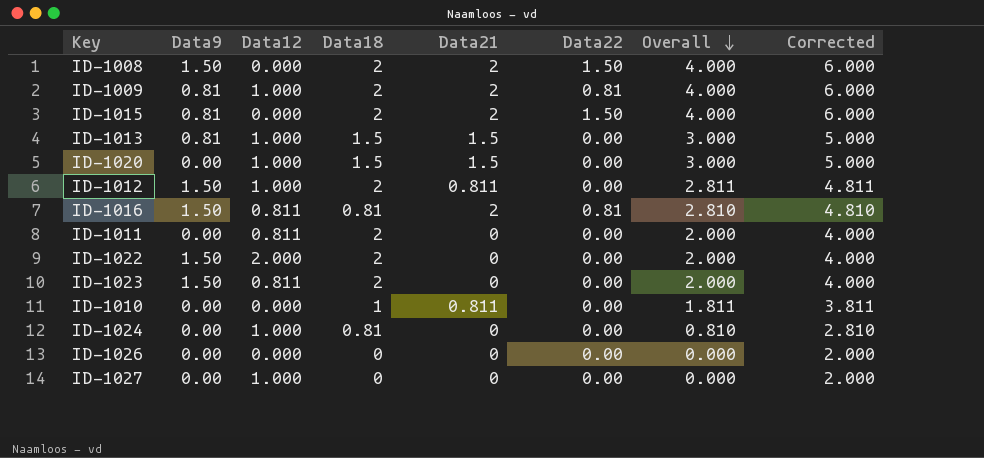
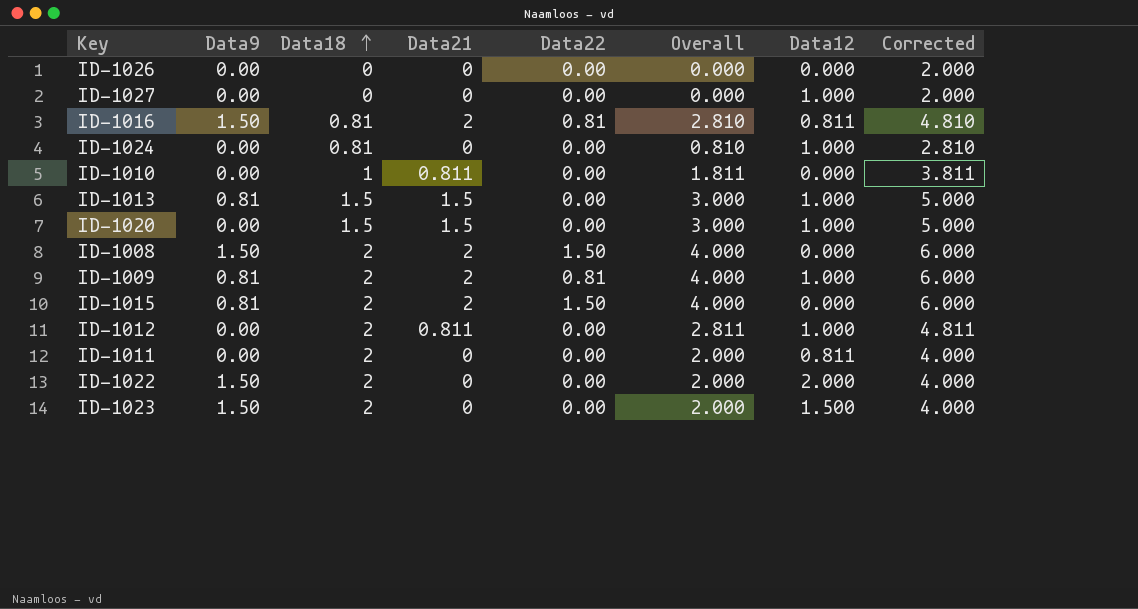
row order: Overall descending -> Data18 ascending
column Data12 | position: 3 -> 7
ID-1012 | Data9: 1.50 -> 0.00
ID-1023 | Data12: 0.811 -> 1.500

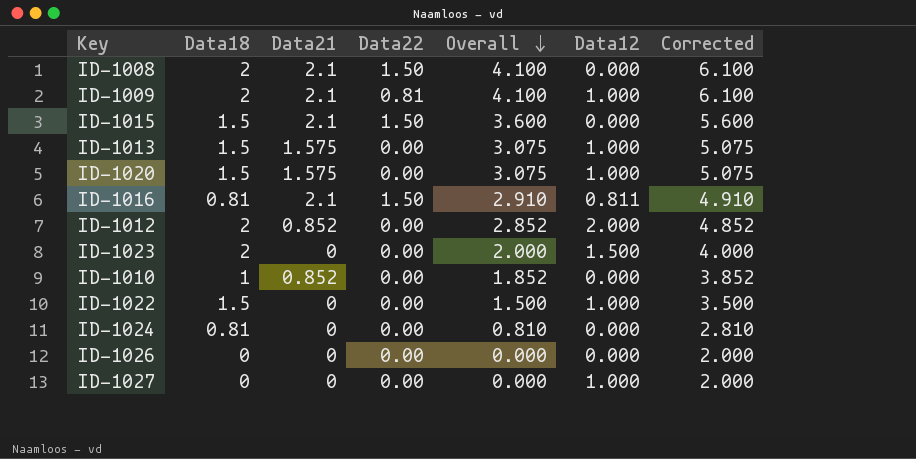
row order: Data18 ascending -> Overall descending
column Data9 | position: 2 -> none
row ID-1011: 0.00 | 2 | 0 | 0.00 | 2.000 | 0.811 | 4.000 -> none
ID-1008 | Data21: 2 -> 2.1
ID-1008 | Overall: 4.000 -> 4.100
ID-1008 | Corrected: 6.000 -> 6.100
ID-1009 | Data21: 2 -> 2.1
ID-1009 | Overall: 4.000 -> 4.100
ID-1009 | Corrected: 6.000 -> 6.100
ID-1015 | Data18: 2 -> 1.5
ID-1015 | Data21: 2 -> 2.1
ID-1015 | Overall: 4.000 -> 3.600
ID-1015 | Corrected: 6.000 -> 5.600
ID-1013 | Data21: 1.5 -> 1.575
ID-1013 | Overall: 3.000 -> 3.075
ID-1013 | Corrected: 5.000 -> 5.075
ID-1020 | Data21: 1.5 -> 1.575
ID-1020 | Overall: 3.000 -> 3.075
ID-1020 | Corrected: 5.000 -> 5.075
ID-1016 | Data21: 2 -> 2.1
ID-1016 | Data22: 0.81 -> 1.50
ID-1016 | Overall: 2.810 -> 2.910
ID-1016 | Corrected: 4.810 -> 4.910
ID-1012 | Data21: 0.811 -> 0.852
ID-1012 | Overall: 2.811 -> 2.852
ID-1012 | Data12: 1.000 -> 2.000
ID-1012 | Corrected: 4.811 -> 4.852
ID-1010 | Data21: 0.811 -> 0.852
ID-1010 | Overall: 1.811 -> 1.852
ID-1010 | Corrected: 3.811 -> 3.852
ID-1022 | Data18: 2 -> 1.5
ID-1022 | Overall: 2.000 -> 1.500
ID-1022 | Data12: 2.000 -> 1.000
ID-1022 | Corrected: 4.000 -> 3.500
ID-1024 | Data12: 1.000 -> 0.000

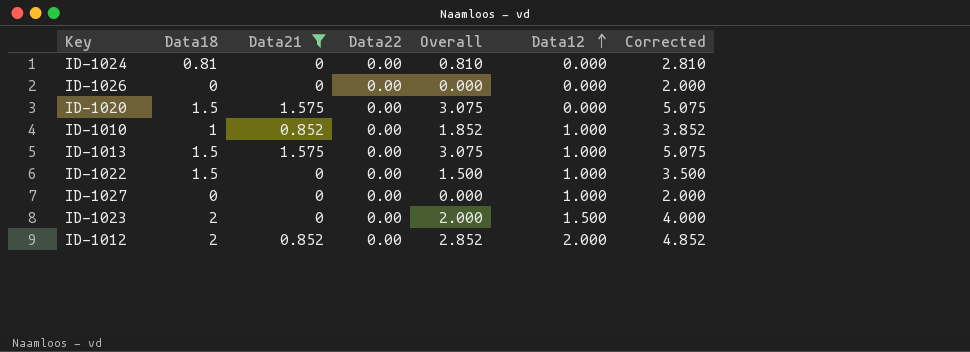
filter: none -> Data21 != 2.1
row order: Overall descending -> Data12 ascending
ID-1020 | Data12: 1.000 -> 0.000
ID-1010 | Data12: 0.000 -> 1.000

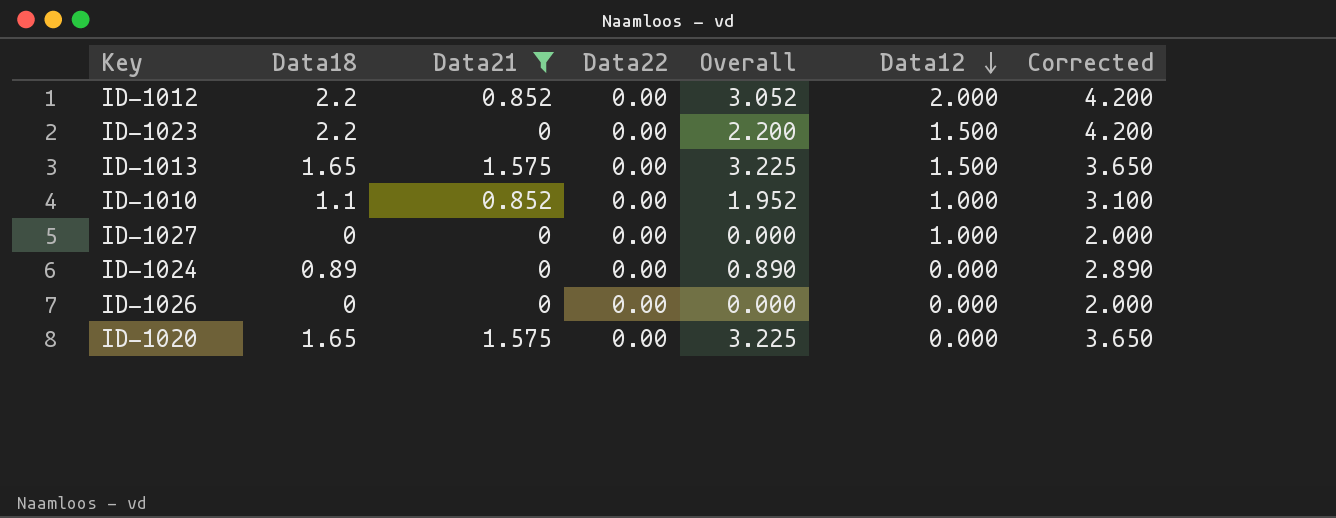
row order: Data12 ascending -> Data12 descending
column Corrected | formula: [Overall] + 2 -> [Data18] + 2
row ID-1022: 1.5 | 0 | 0.00 | 1.500 | 1.000 | 3.500 -> none
ID-1012 | Data18: 2 -> 2.2
ID-1012 | Overall: 2.852 -> 3.052
ID-1023 | Data18: 2 -> 2.2
ID-1023 | Overall: 2.000 -> 2.200
ID-1013 | Data18: 1.5 -> 1.65
ID-1013 | Overall: 3.075 -> 3.225
ID-1013 | Data12: 1.000 -> 1.500
ID-1010 | Data18: 1 -> 1.1
ID-1010 | Overall: 1.852 -> 1.952
ID-1024 | Data18: 0.81 -> 0.89
ID-1024 | Overall: 0.810 -> 0.890
ID-1020 | Data18: 1.5 -> 1.65
ID-1020 | Overall: 3.075 -> 3.225

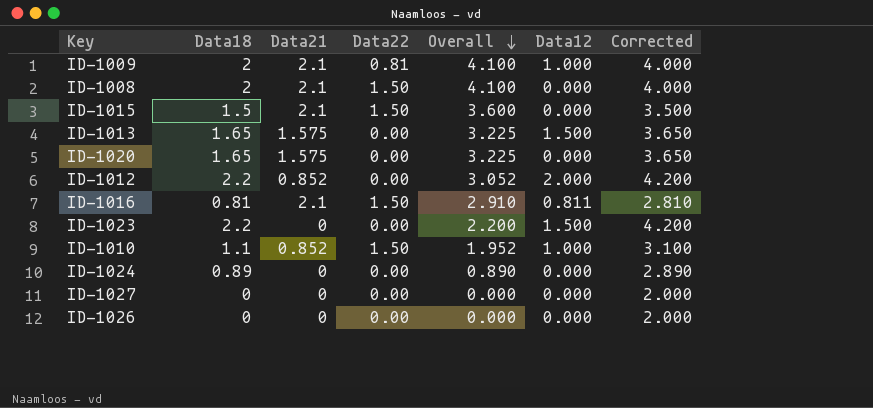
filter: Data21 != 2.1 -> none
row order: Data12 descending -> Overall descending
ID-1010 | Data22: 0.00 -> 1.50
ID-1027 | Data12: 1.000 -> 0.000

